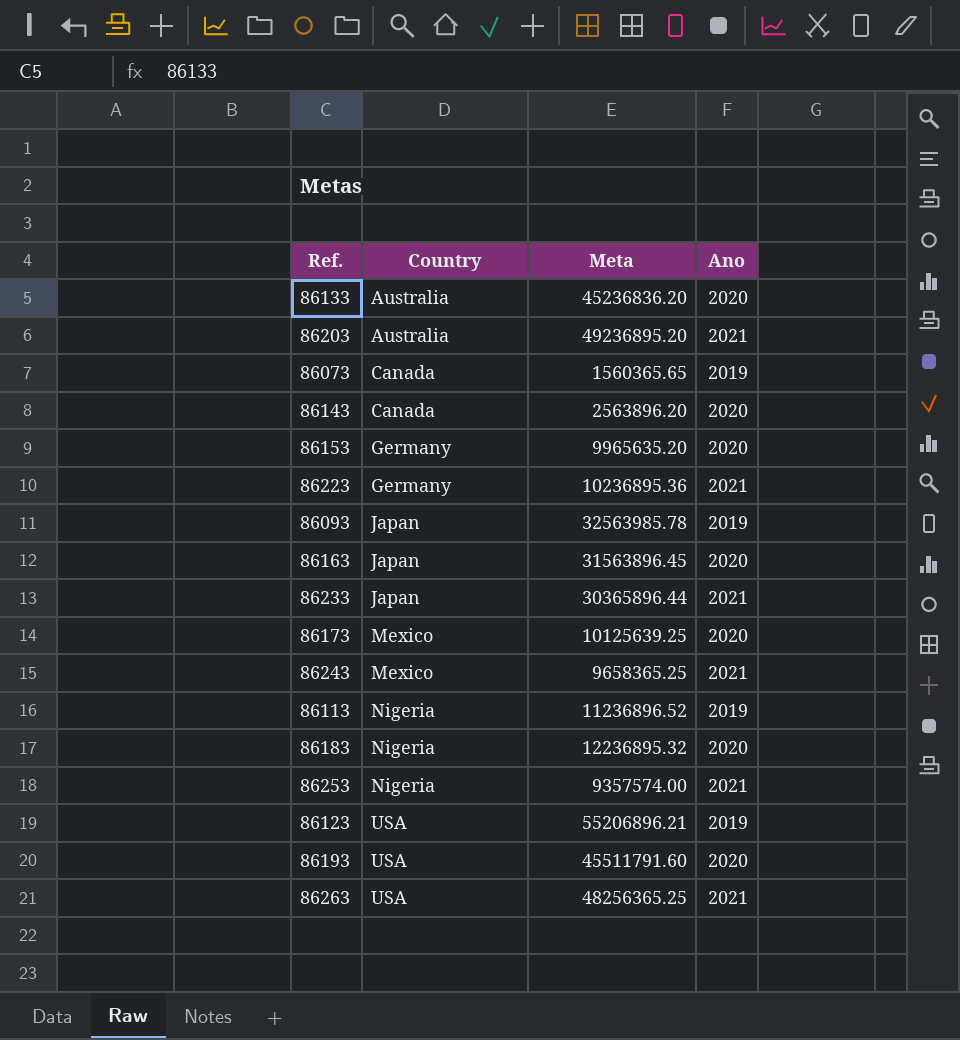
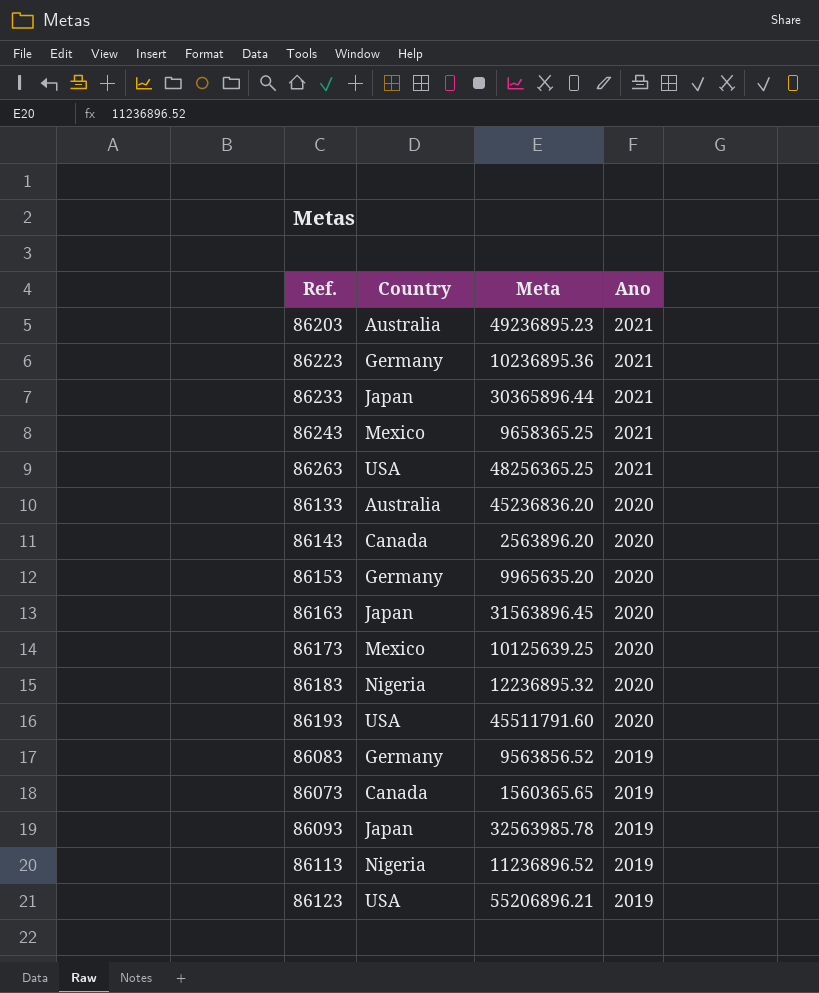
row order: Country ascending -> Ano descending
row 86253: Nigeria | 9357574.00 | 2021 -> none
86203 | Meta: 49236895.20 -> 49236895.23
row 86083: none -> Germany | 9563856.52 | 2019

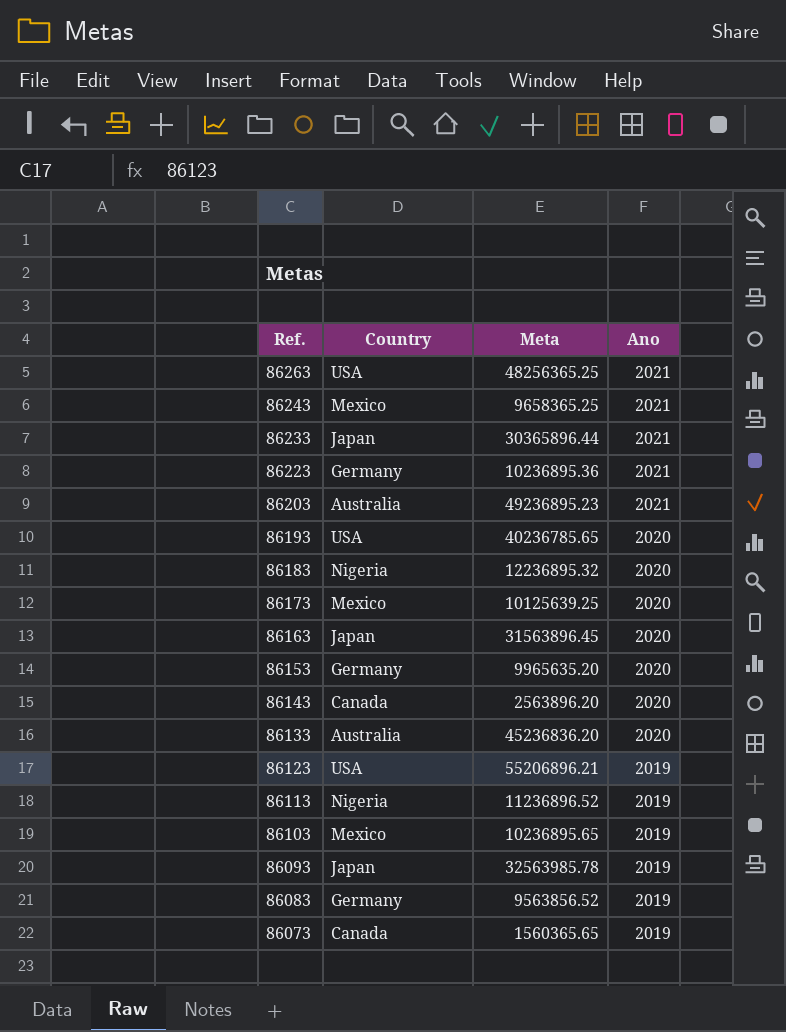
row order: Ano descending -> Ref. descending
86193 | Meta: 45511791.60 -> 40236785.65
row 86103: none -> Mexico | 10236895.65 | 2019

